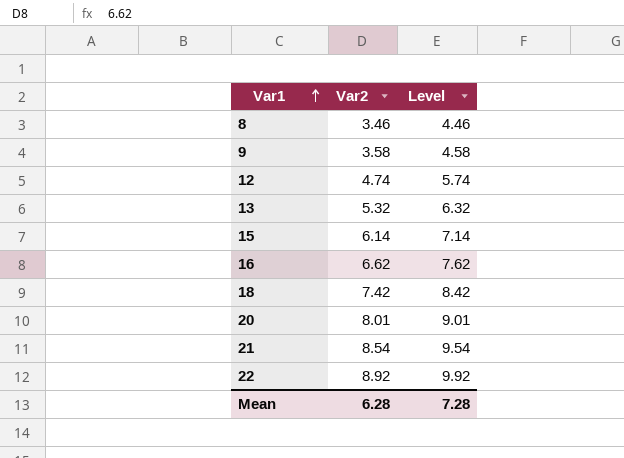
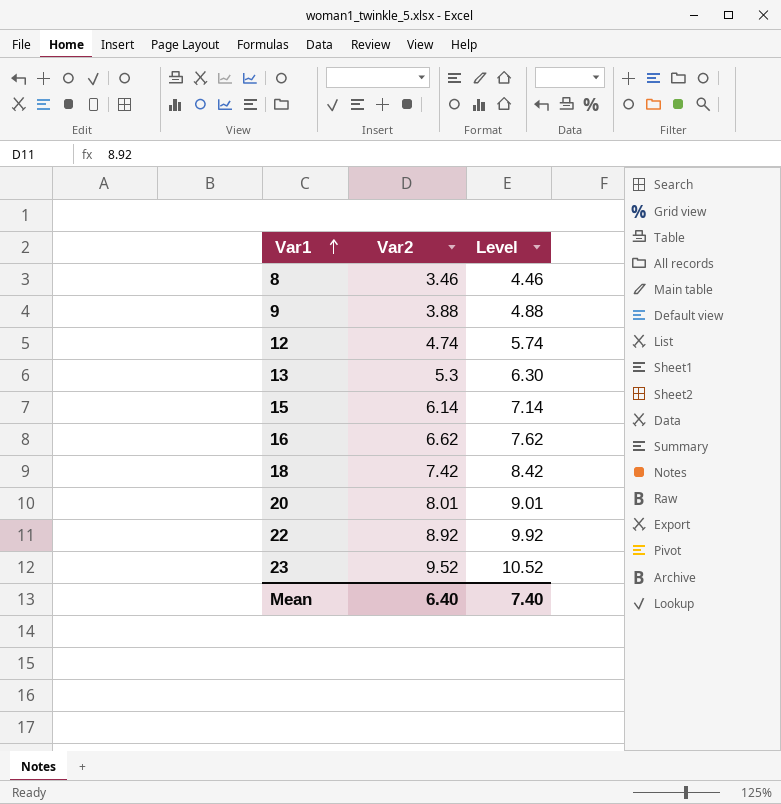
row 21: 8.54 | 9.54 -> none
9 | Var2: 3.58 -> 3.88
9 | Level: 4.58 -> 4.88
13 | Var2: 5.32 -> 5.3
13 | Level: 6.32 -> 6.30
row 23: none -> 9.52 | 10.52
Mean | Var2: 6.28 -> 6.40
Mean | Level: 7.28 -> 7.40

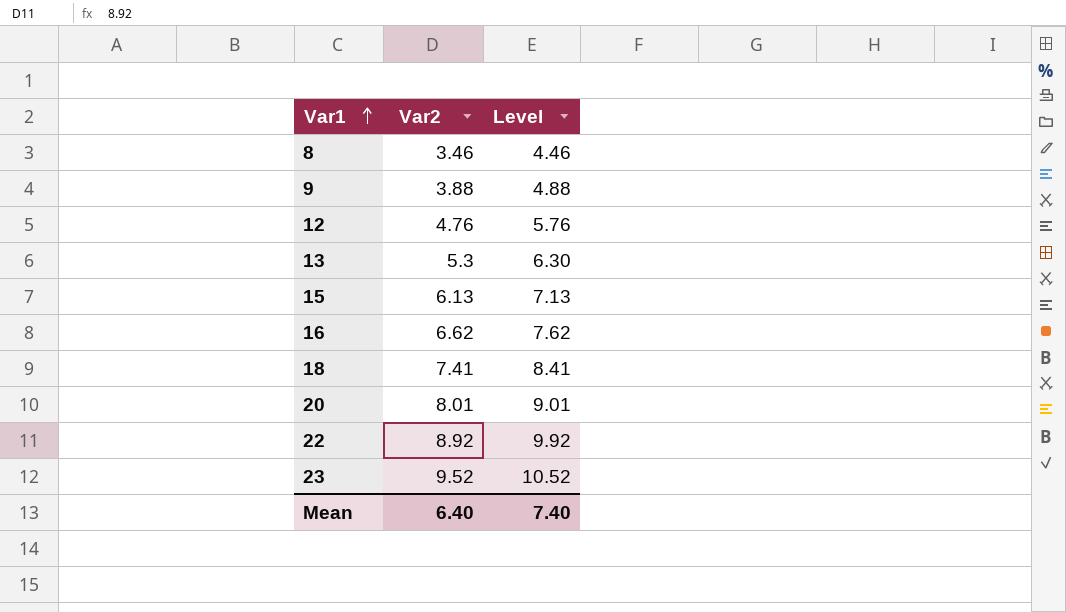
12 | Var2: 4.74 -> 4.76
12 | Level: 5.74 -> 5.76
15 | Var2: 6.14 -> 6.13
15 | Level: 7.14 -> 7.13
18 | Var2: 7.42 -> 7.41
18 | Level: 8.42 -> 8.41

